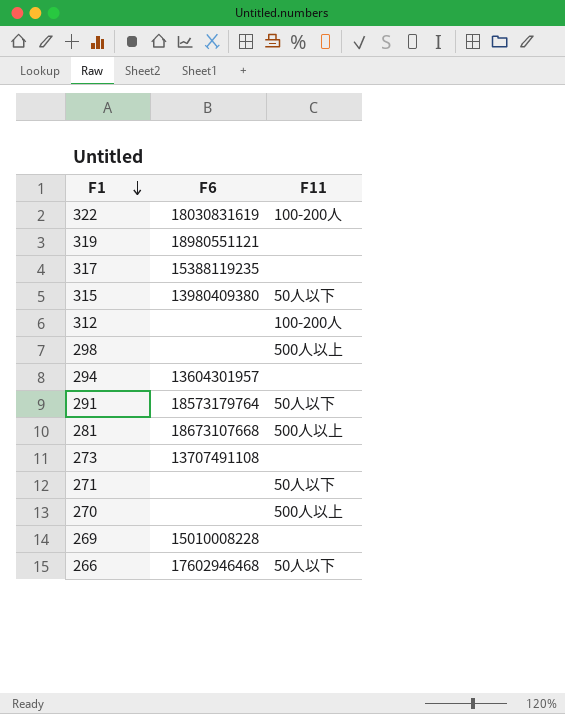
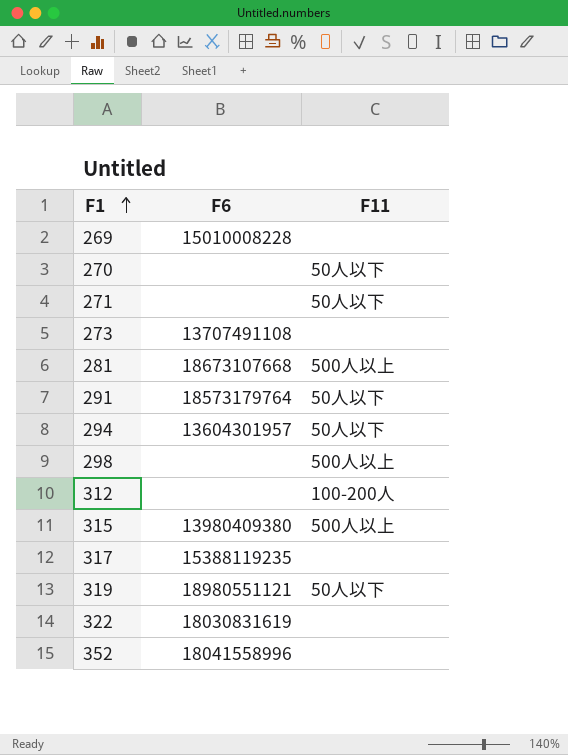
row order: F1 descending -> F1 ascending
row 266: 17602946468 | 50人以下 -> none
270 | F11: 500人以上 -> 50人以下
294 | F11: none -> 50人以下
315 | F11: 50人以下 -> 500人以上
319 | F11: none -> 50人以下
322 | F11: 100-200人 -> none
row 352: none -> 18041558996 | none

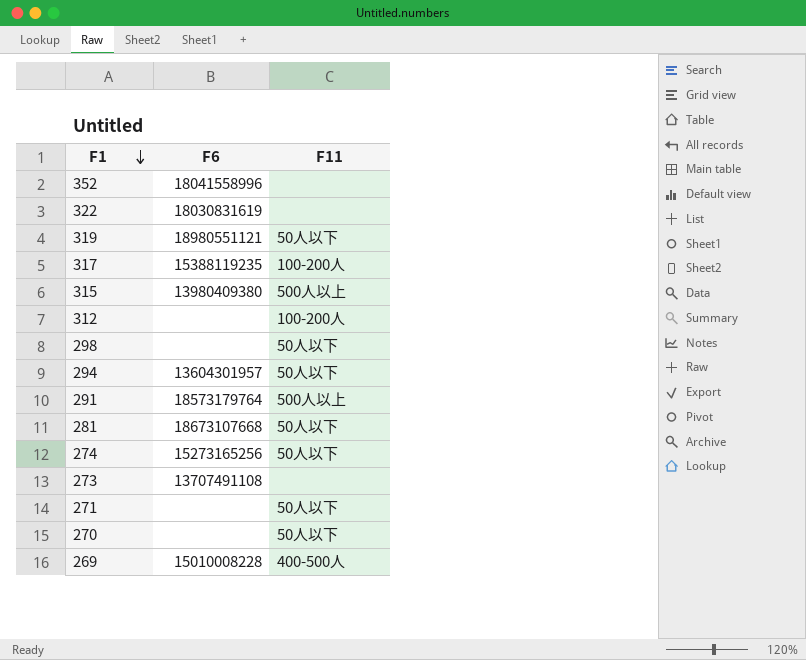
row order: F1 ascending -> F1 descending
317 | F11: none -> 100-200人
298 | F11: 500人以上 -> 50人以下
291 | F11: 50人以下 -> 500人以上
281 | F11: 500人以上 -> 50人以下
row 274: none -> 15273165256 | 50人以下
269 | F11: none -> 400-500人

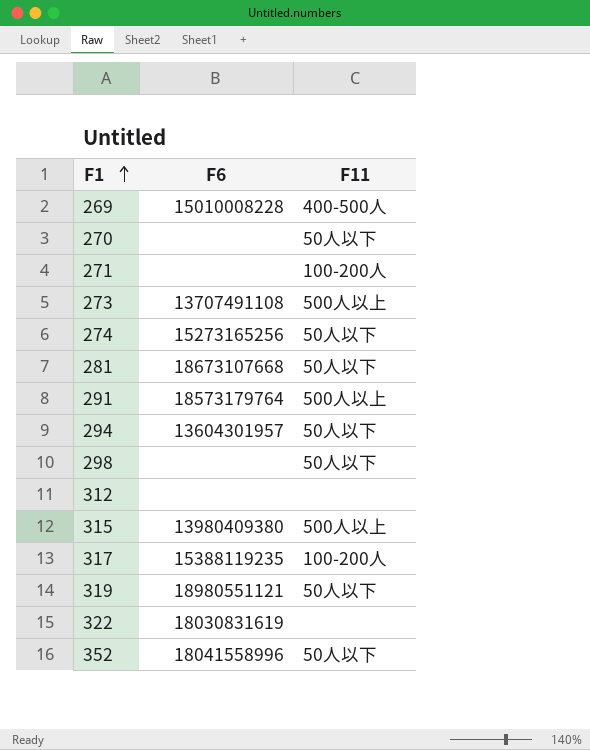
row order: F1 descending -> F1 ascending
271 | F11: 50人以下 -> 100-200人
273 | F11: none -> 500人以上
312 | F11: 100-200人 -> none
352 | F11: none -> 50人以下

